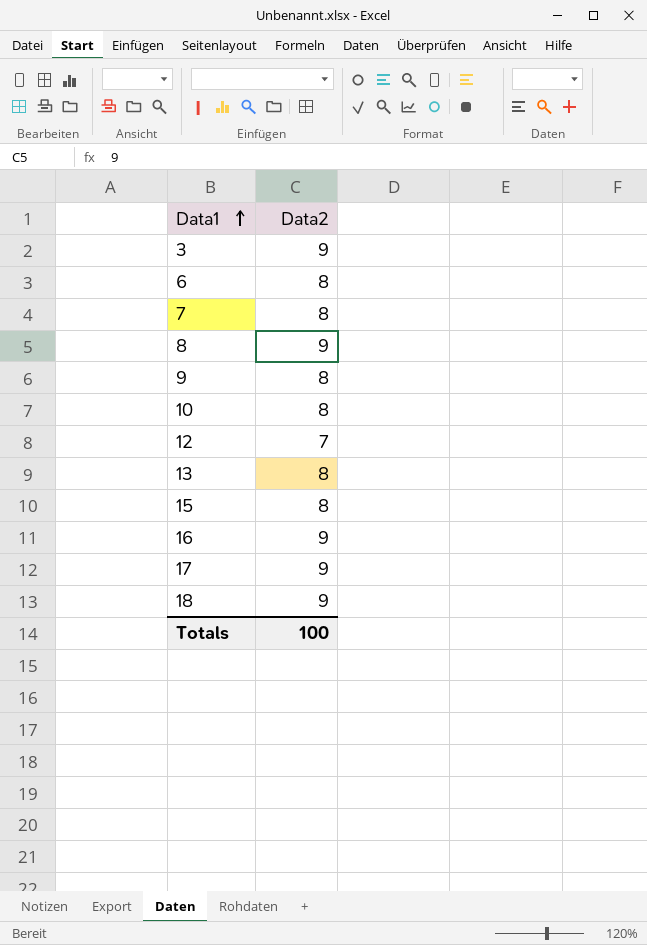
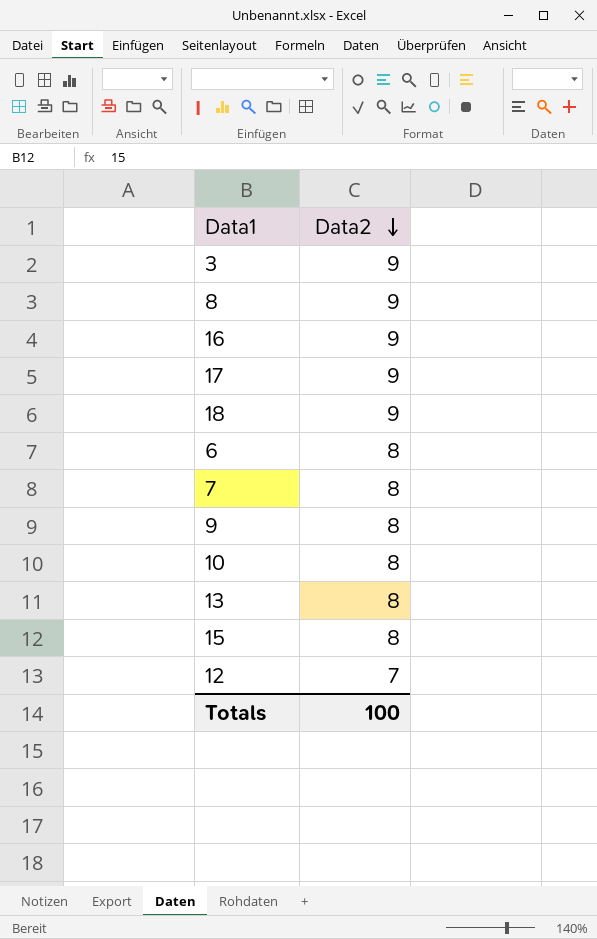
row order: Data1 ascending -> Data2 descending

